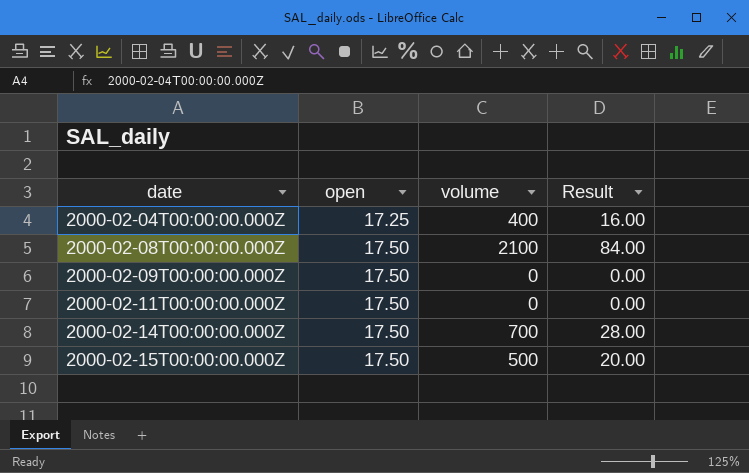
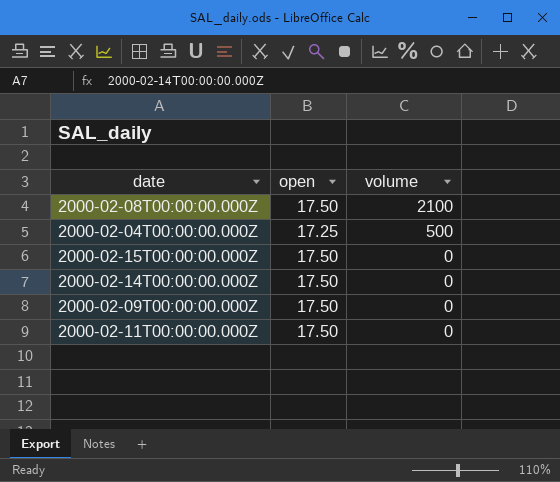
row order: date ascending -> volume descending
column Result | formula: [volume] * 0.04 -> none
2000-02-04T00:00:00.000Z | volume: 400 -> 500
2000-02-15T00:00:00.000Z | volume: 500 -> 0
2000-02-14T00:00:00.000Z | volume: 700 -> 0

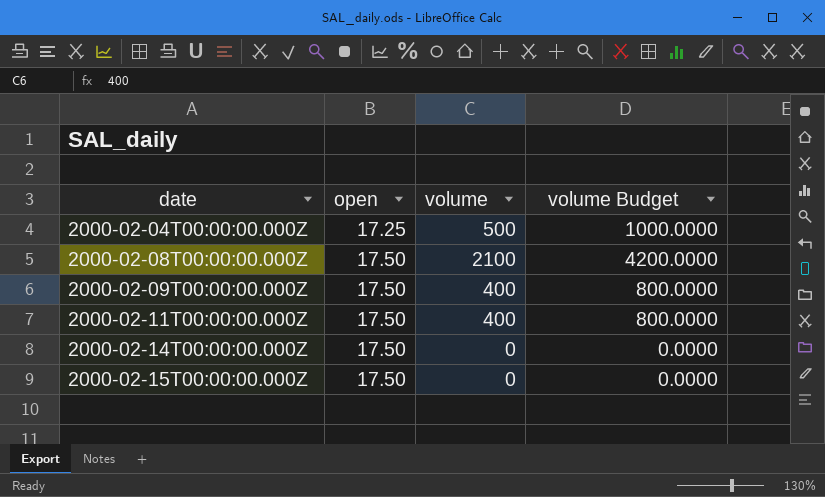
row order: volume descending -> date ascending
column volume Budget | formula: none -> [volume] * 2
2000-02-09T00:00:00.000Z | volume: 0 -> 400
2000-02-11T00:00:00.000Z | volume: 0 -> 400

